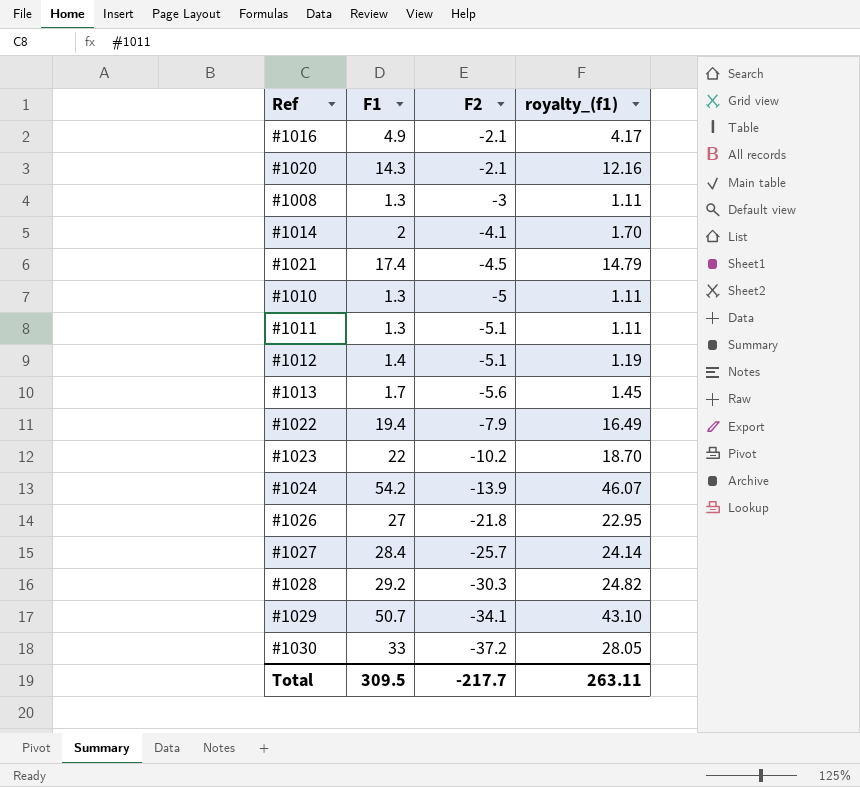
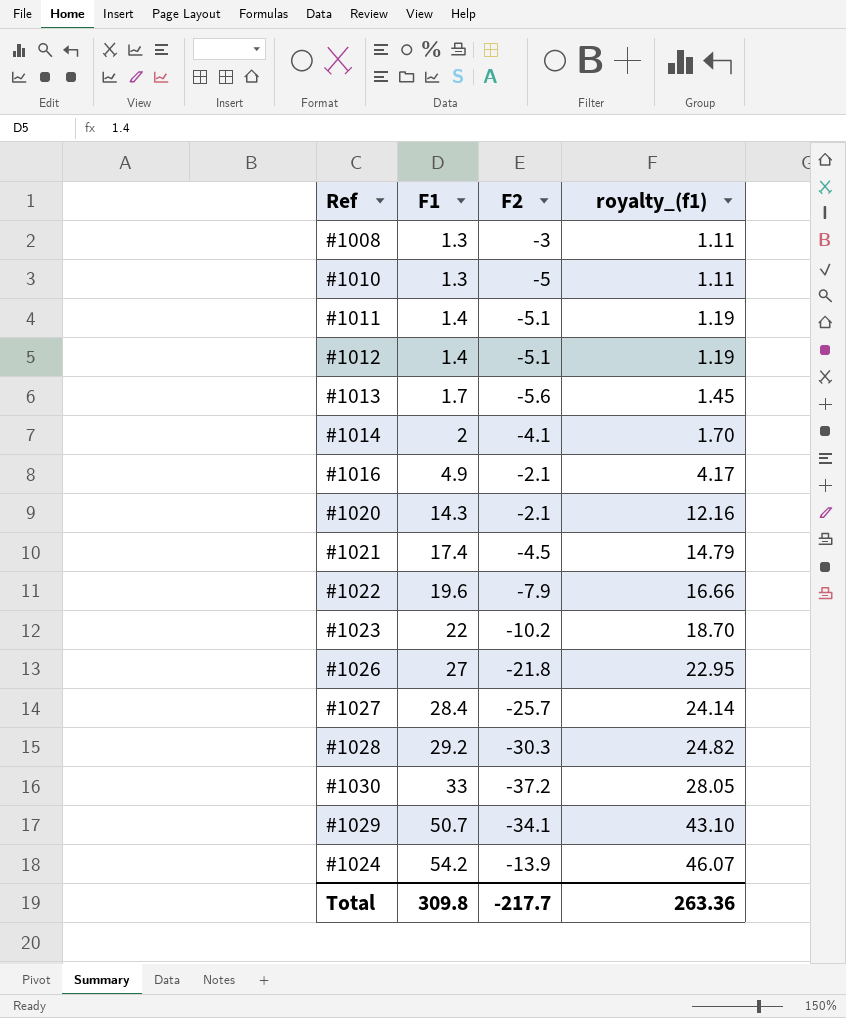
row order: F2 descending -> F1 ascending
#1011 | F1: 1.3 -> 1.4
#1011 | royalty_(f1): 1.11 -> 1.19
#1022 | F1: 19.4 -> 19.6
#1022 | royalty_(f1): 16.49 -> 16.66
Total | F1: 309.5 -> 309.8
Total | royalty_(f1): 263.11 -> 263.36

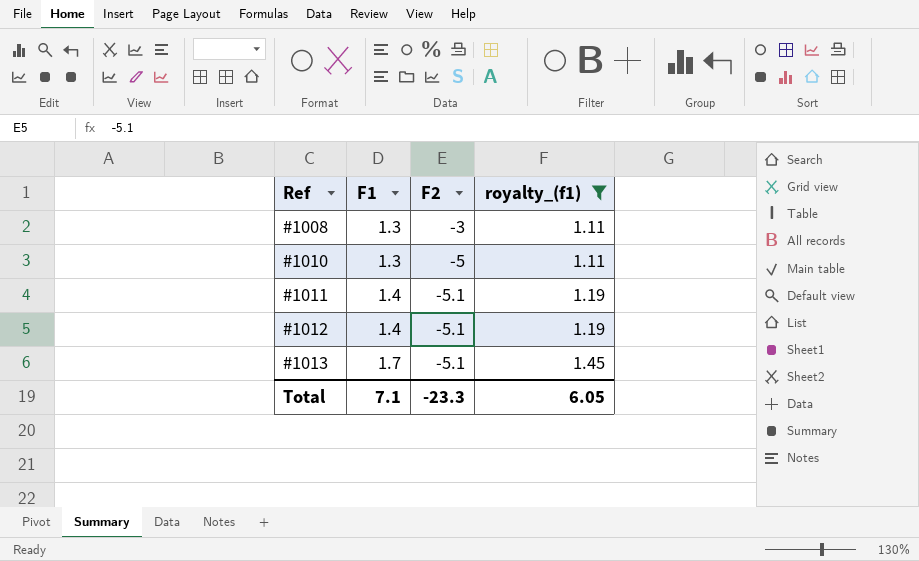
filter: none -> royalty_(f1) <= 1.45
#1013 | F2: -5.6 -> -5.1
Total | F1: 309.8 -> 7.1
Total | F2: -217.7 -> -23.3
Total | royalty_(f1): 263.36 -> 6.05

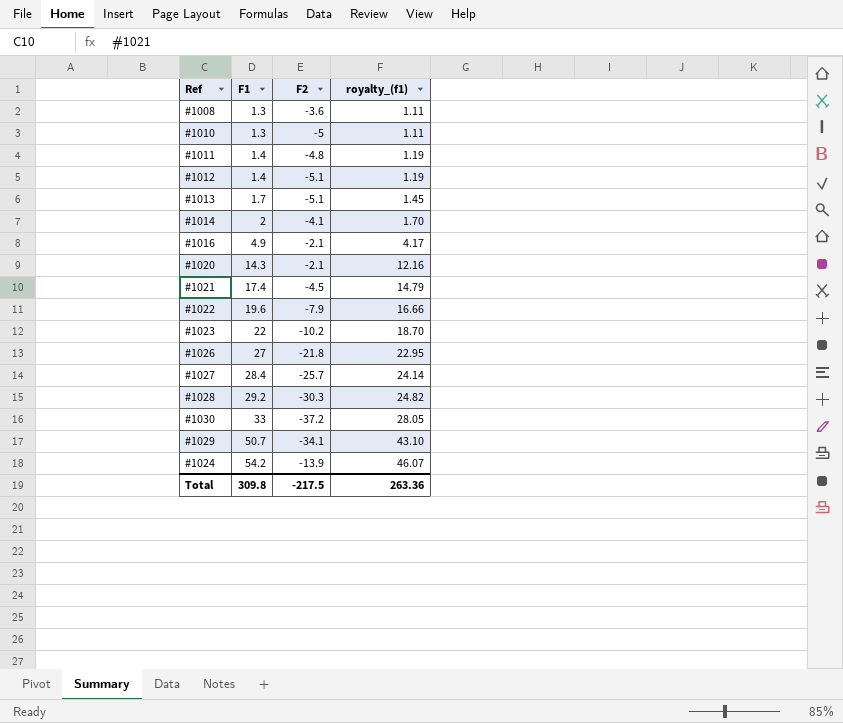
filter: royalty_(f1) <= 1.45 -> none
#1008 | F2: -3 -> -3.6
#1011 | F2: -5.1 -> -4.8
Total | F1: 7.1 -> 309.8
Total | F2: -23.3 -> -217.5
Total | royalty_(f1): 6.05 -> 263.36

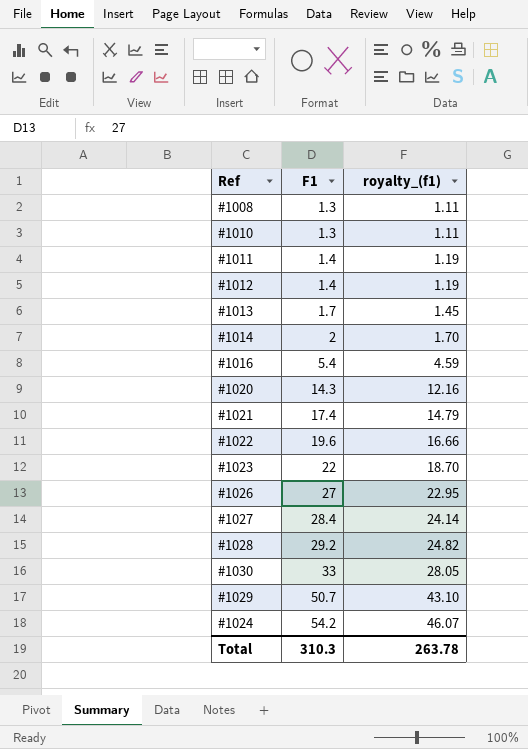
column F2 | position: 3 -> none
#1016 | F1: 4.9 -> 5.4
#1016 | royalty_(f1): 4.17 -> 4.59
Total | F1: 309.8 -> 310.3
Total | royalty_(f1): 263.36 -> 263.78

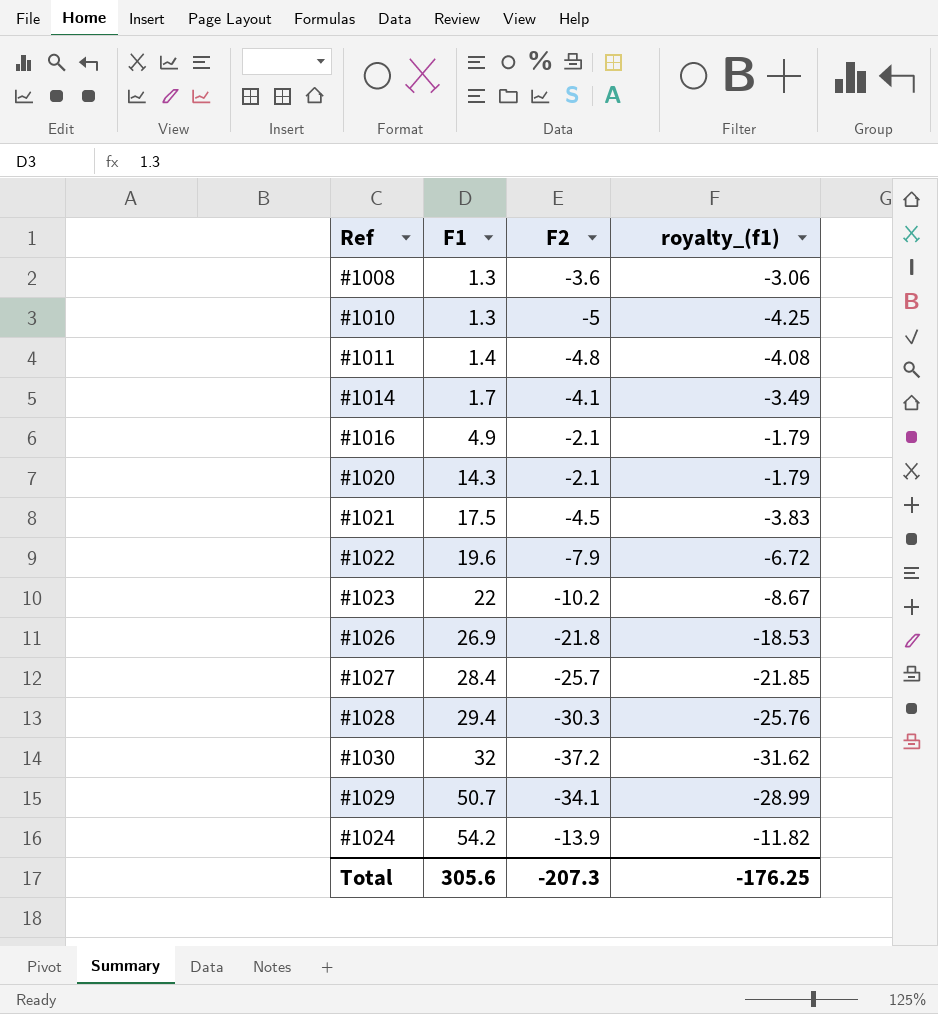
column F2 | position: none -> 3
column royalty_(f1) | formula: [F1] * 0.85 -> [F2] * 0.85
row #1012: 1.4 | 1.19 -> none
row #1013: 1.7 | 1.45 -> none
#1014 | F1: 2 -> 1.7
#1016 | F1: 5.4 -> 4.9
#1021 | F1: 17.4 -> 17.5
#1026 | F1: 27 -> 26.9
#1028 | F1: 29.2 -> 29.4
#1030 | F1: 33 -> 32
Total | F1: 310.3 -> 305.6
Total | royalty_(f1): 263.78 -> -176.25

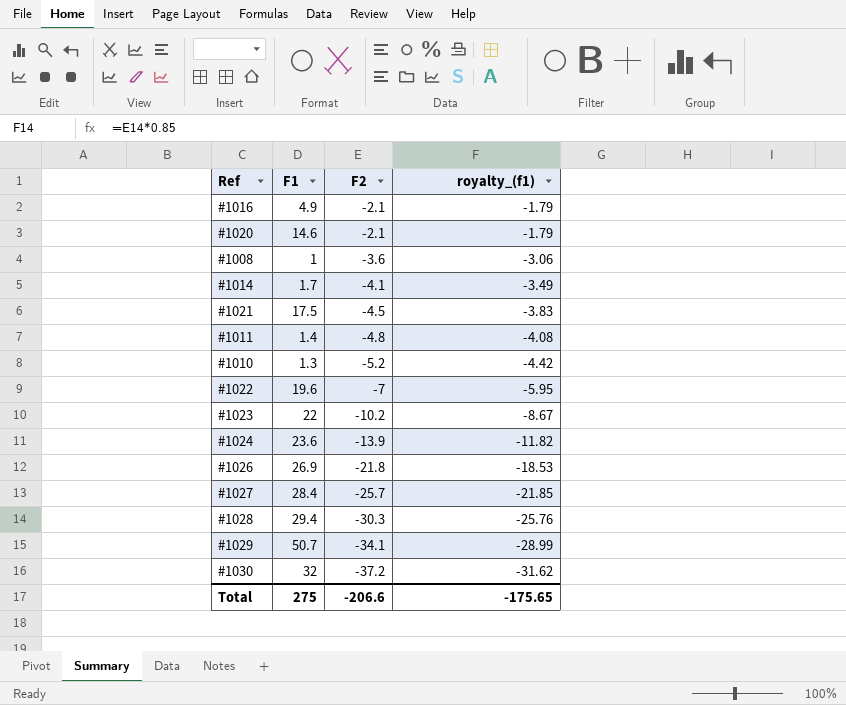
row order: F1 ascending -> F2 descending
#1020 | F1: 14.3 -> 14.6
#1008 | F1: 1.3 -> 1
#1010 | F2: -5 -> -5.2
#1010 | royalty_(f1): -4.25 -> -4.42
#1022 | F2: -7.9 -> -7
#1022 | royalty_(f1): -6.72 -> -5.95
#1024 | F1: 54.2 -> 23.6
Total | F1: 305.6 -> 275
Total | F2: -207.3 -> -206.6
Total | royalty_(f1): -176.25 -> -175.65

